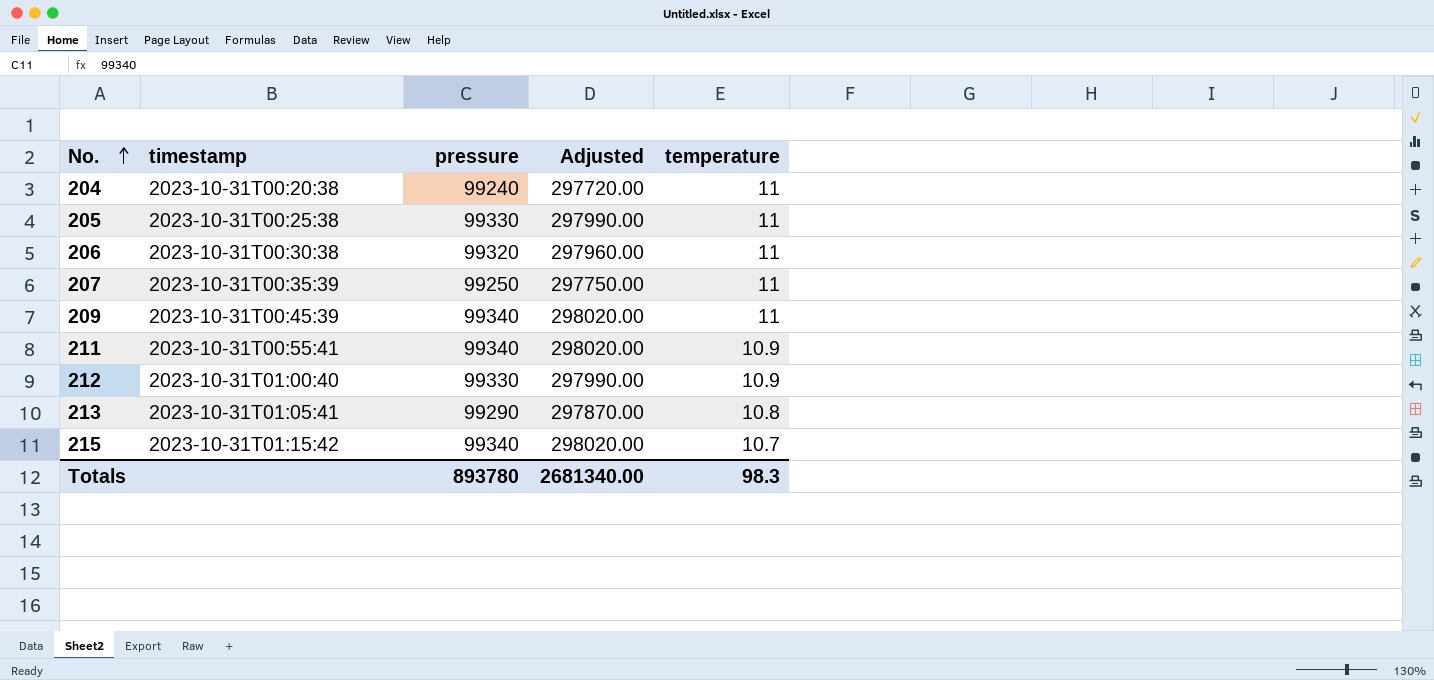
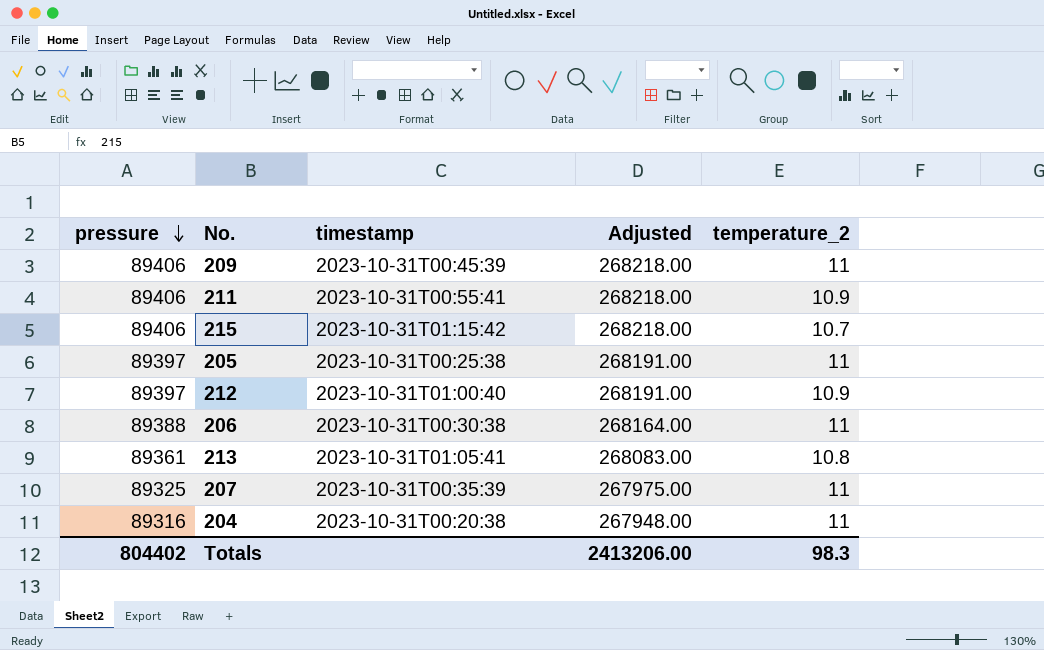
row order: No. ascending -> pressure descending
column pressure | position: 3 -> 1
column name: temperature -> temperature_2
209 | pressure: 99340 -> 89406
209 | Adjusted: 298020.00 -> 268218.00
211 | pressure: 99340 -> 89406
211 | Adjusted: 298020.00 -> 268218.00
215 | pressure: 99340 -> 89406
215 | Adjusted: 298020.00 -> 268218.00
205 | pressure: 99330 -> 89397
205 | Adjusted: 297990.00 -> 268191.00
212 | pressure: 99330 -> 89397
212 | Adjusted: 297990.00 -> 268191.00
206 | pressure: 99320 -> 89388
206 | Adjusted: 297960.00 -> 268164.00
213 | pressure: 99290 -> 89361
213 | Adjusted: 297870.00 -> 268083.00
207 | pressure: 99250 -> 89325
207 | Adjusted: 297750.00 -> 267975.00
204 | pressure: 99240 -> 89316
204 | Adjusted: 297720.00 -> 267948.00
Totals | pressure: 893780 -> 804402
Totals | Adjusted: 2681340.00 -> 2413206.00

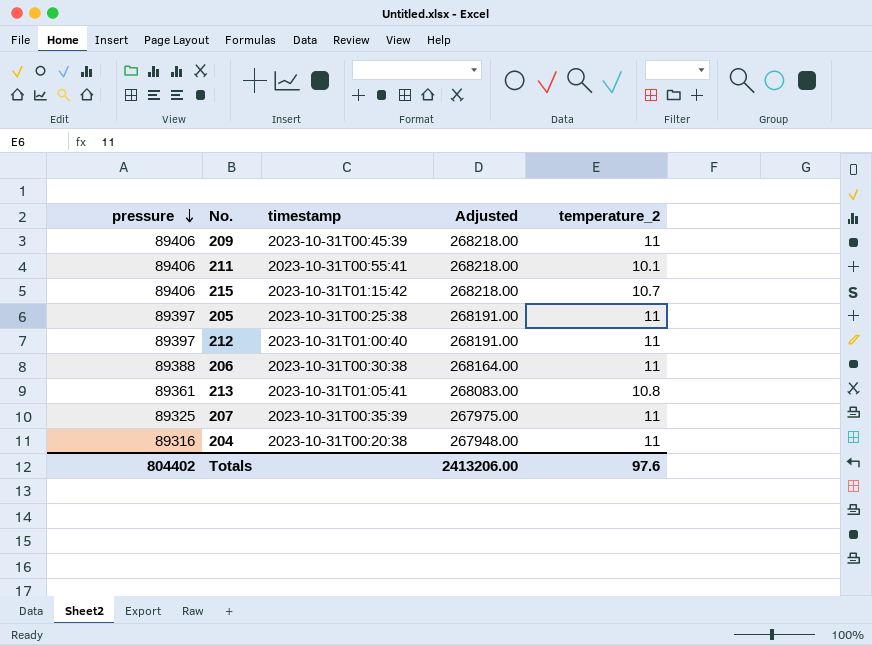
211 | temperature_2: 10.9 -> 10.1
212 | temperature_2: 10.9 -> 11
Totals | temperature_2: 98.3 -> 97.6

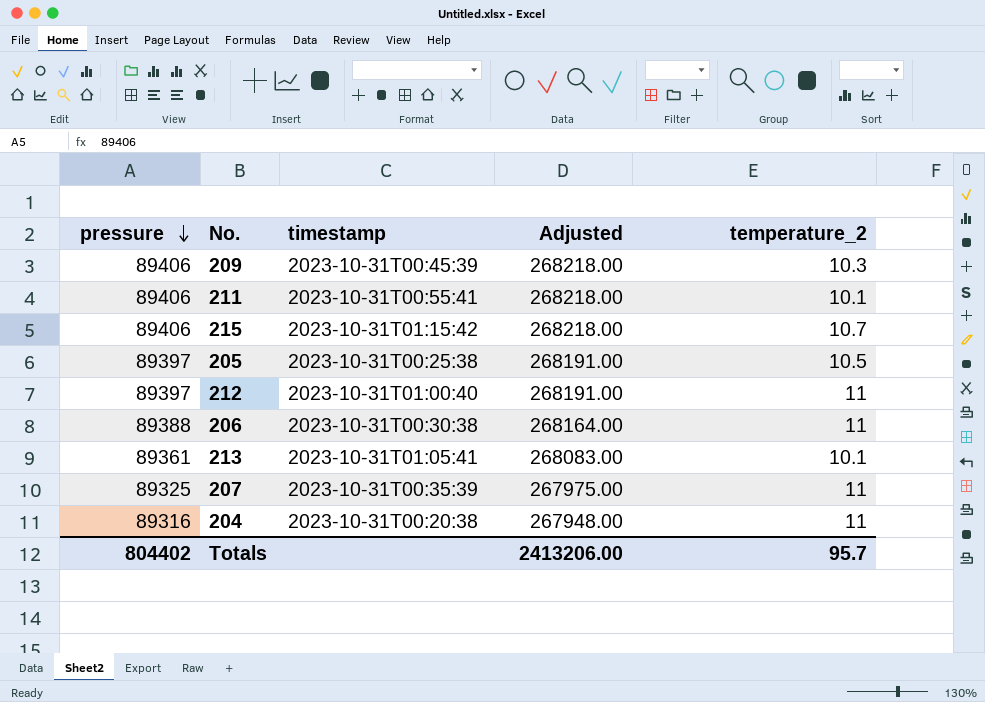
209 | temperature_2: 11 -> 10.3
205 | temperature_2: 11 -> 10.5
213 | temperature_2: 10.8 -> 10.1
Totals | temperature_2: 97.6 -> 95.7

